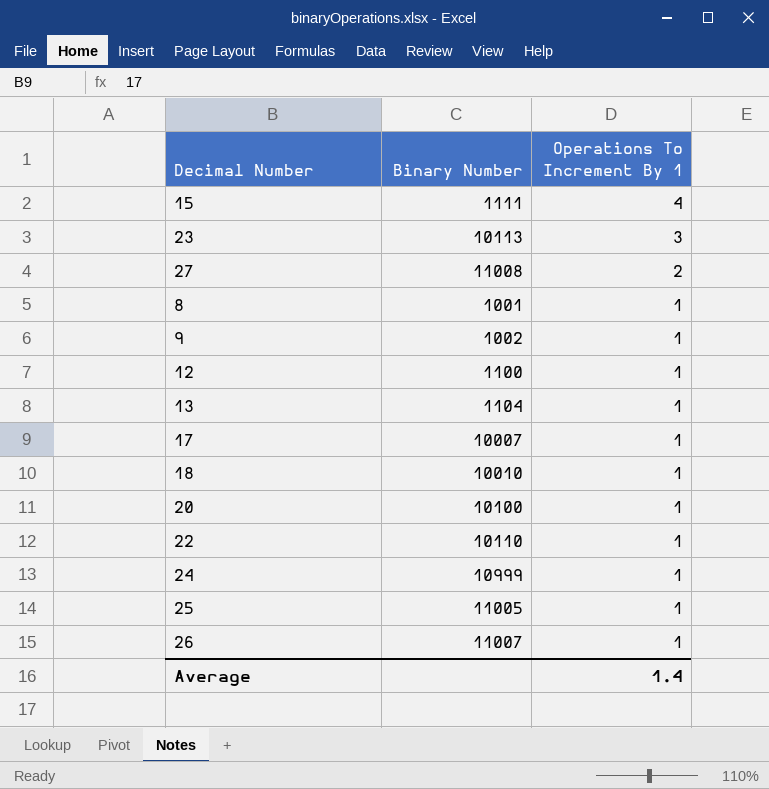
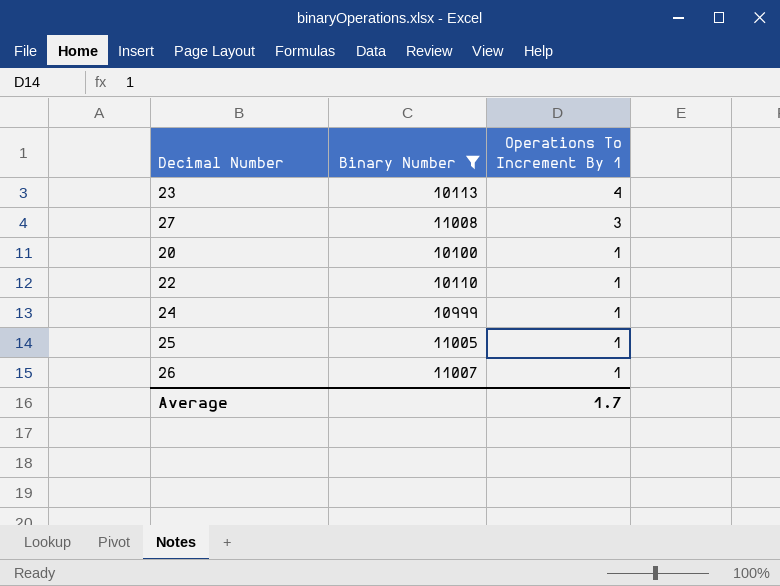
filter: none -> Binary Number >= 10100
23 | Operations To Increment By 1: 3 -> 4
27 | Operations To Increment By 1: 2 -> 3
Average | Operations To Increment By 1: 1.4 -> 1.7

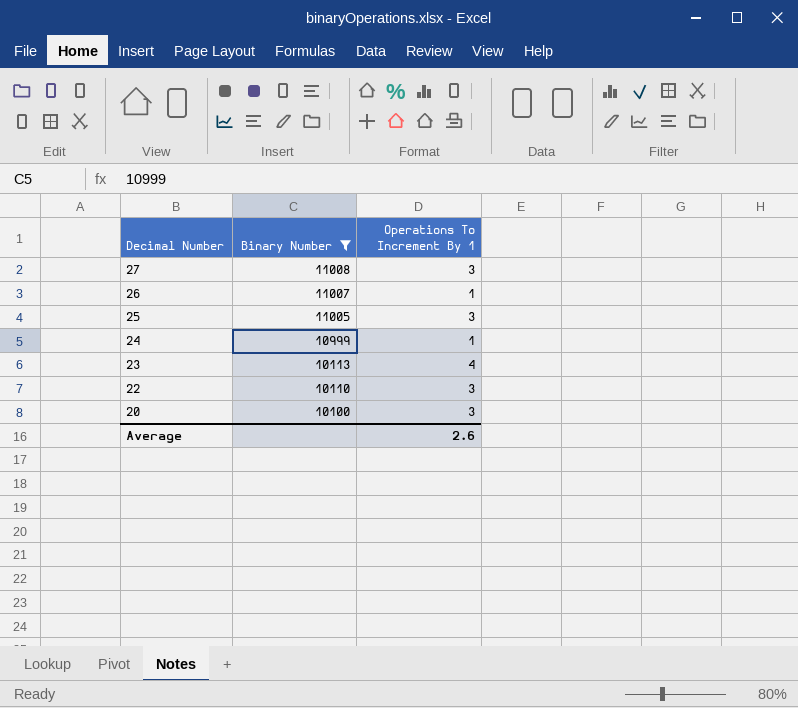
row order: Operations To Increment By 1 descending -> Decimal Number descending
25 | Operations To Increment By 1: 1 -> 3
22 | Operations To Increment By 1: 1 -> 3
20 | Operations To Increment By 1: 1 -> 3
Average | Operations To Increment By 1: 1.7 -> 2.6

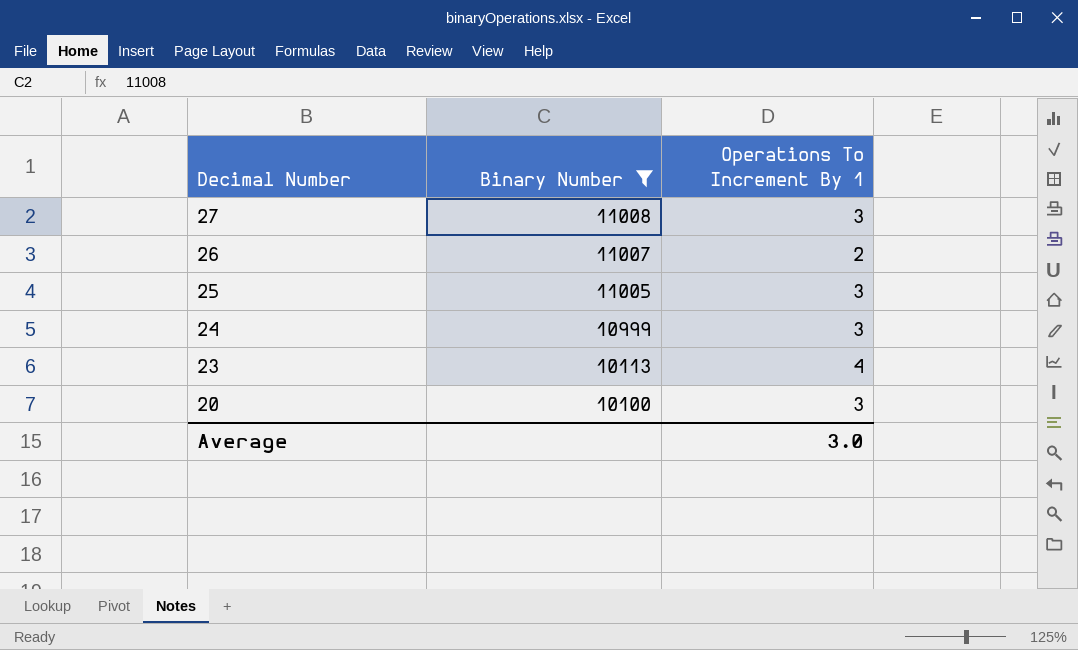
row 22: 10110 | 3 -> none
26 | Operations To Increment By 1: 1 -> 2
24 | Operations To Increment By 1: 1 -> 3
Average | Operations To Increment By 1: 2.6 -> 3.0

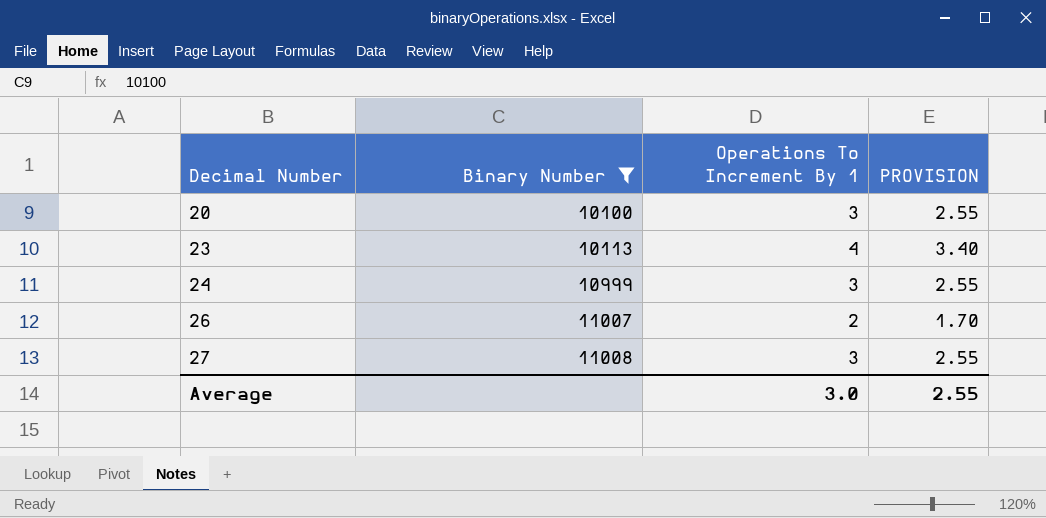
row order: Decimal Number descending -> Decimal Number ascending
column PROVISION | formula: none -> [Operations To Increment By 1] * 0.85
row 25: 11005 | 3 -> none

